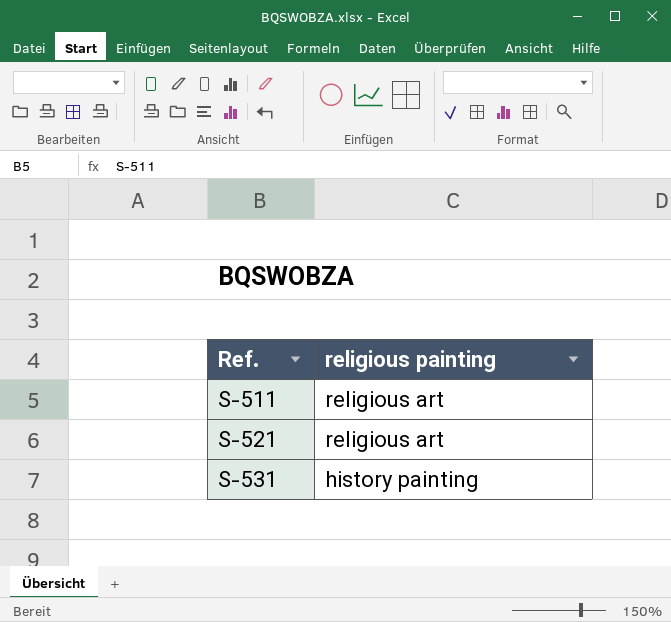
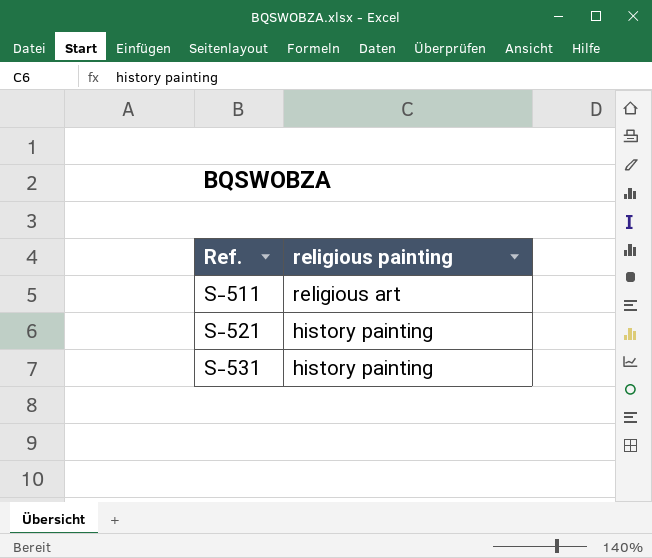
S-521 | religious painting: religious art -> history painting

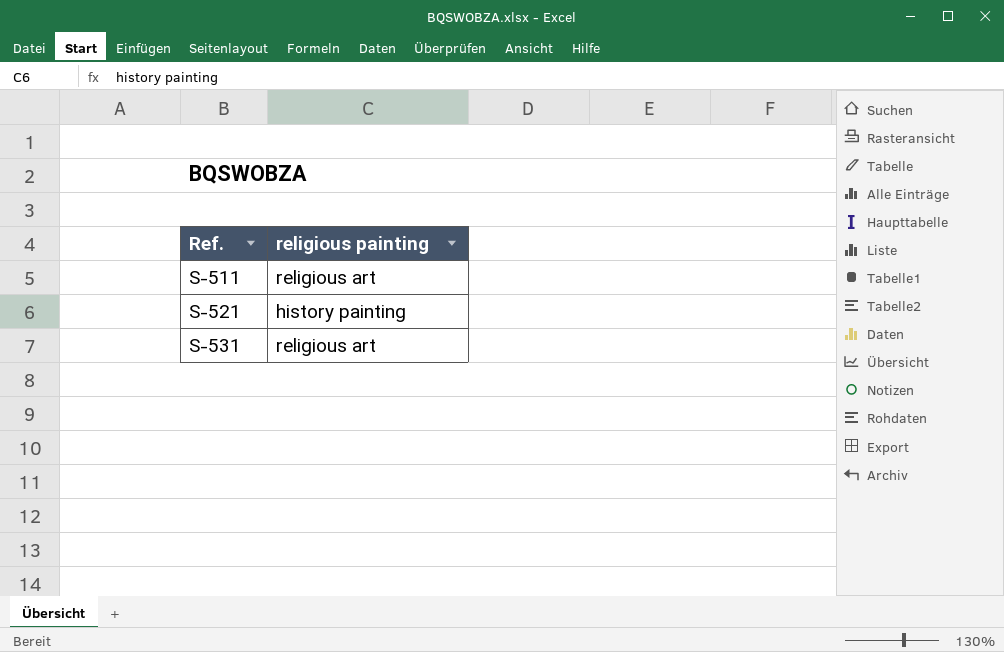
S-531 | religious painting: history painting -> religious art

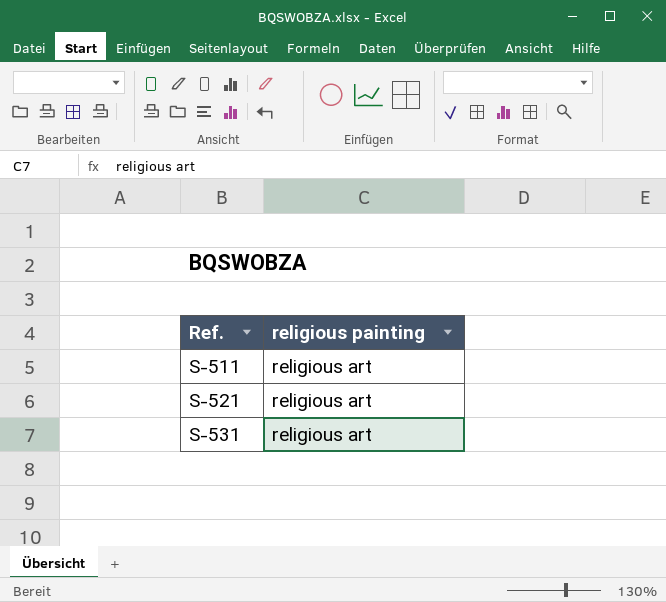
S-521 | religious painting: history painting -> religious art

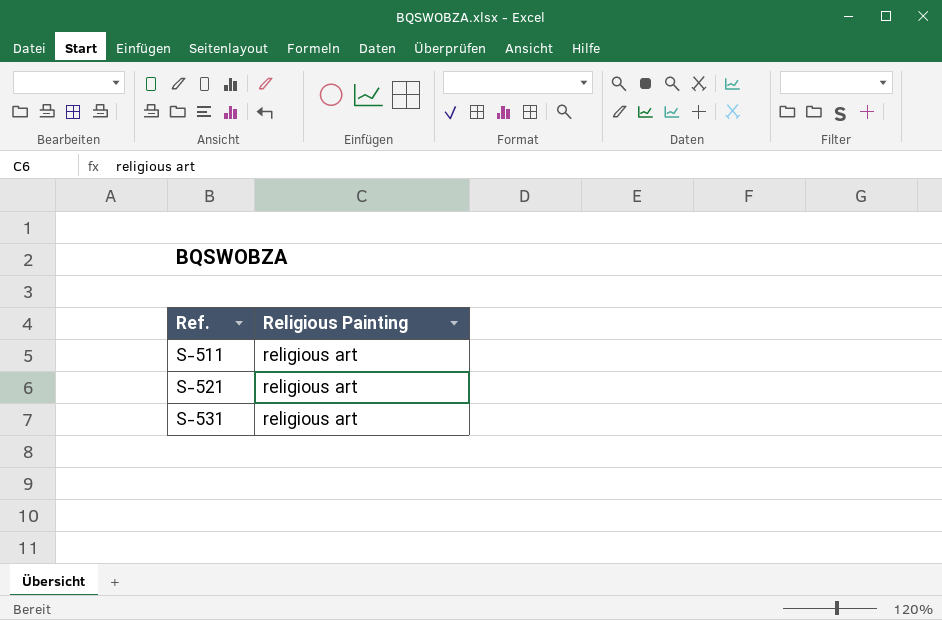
column name: religious painting -> Religious Painting

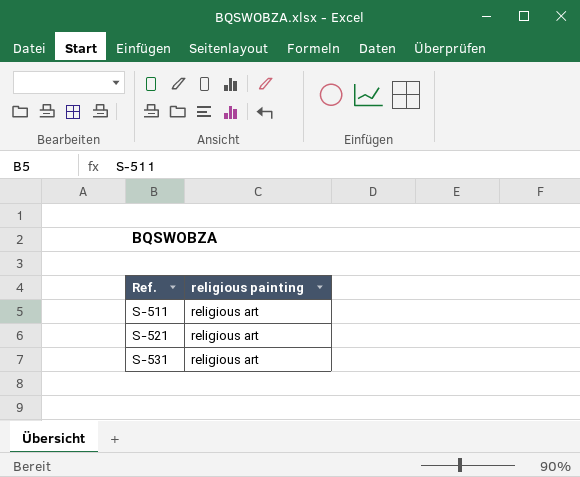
column name: Religious Painting -> religious painting

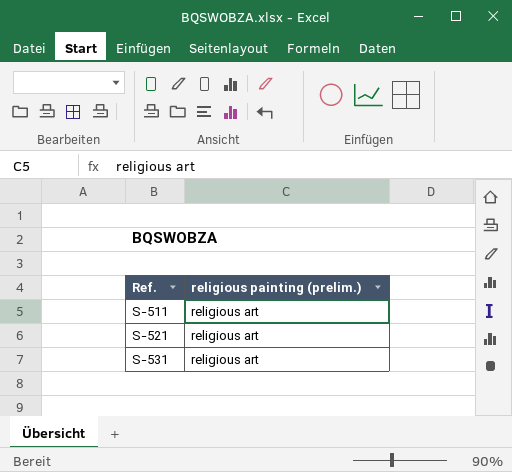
column name: religious painting -> religious painting (prelim.)

